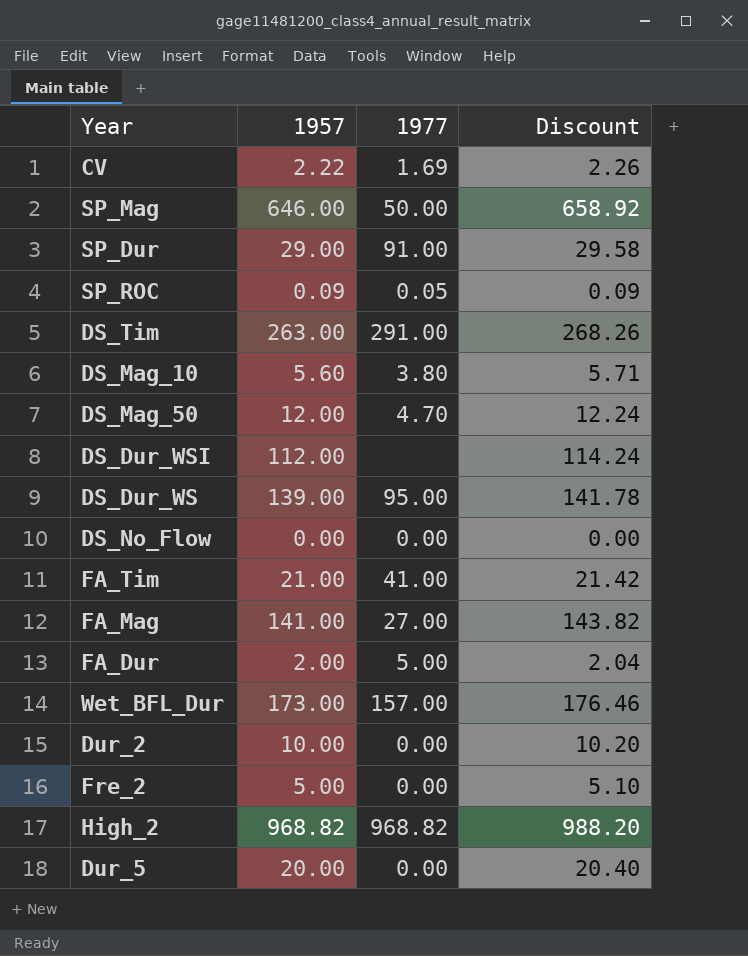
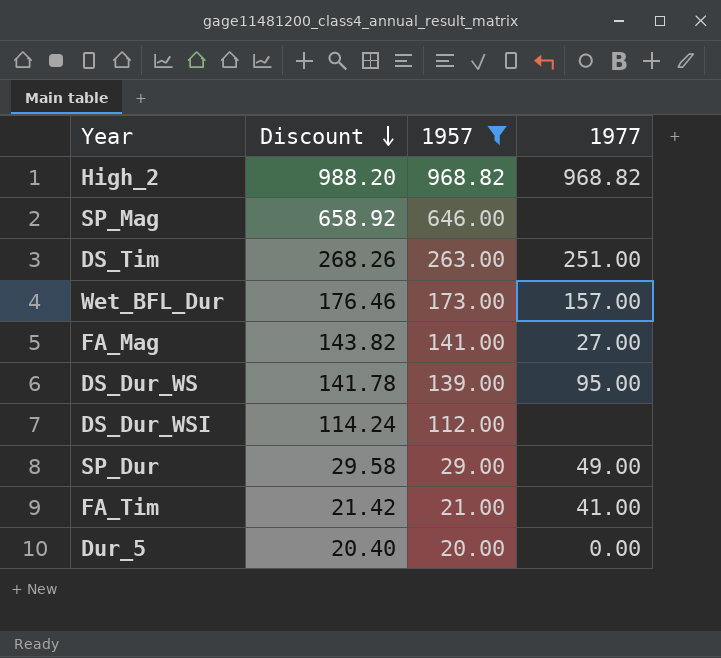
filter: none -> 1957 >= 20.00
row order: none -> Discount descending
column Discount | position: 4 -> 2
SP_Mag | 1977: 50.00 -> none
DS_Tim | 1977: 291.00 -> 251.00
SP_Dur | 1977: 91.00 -> 49.00

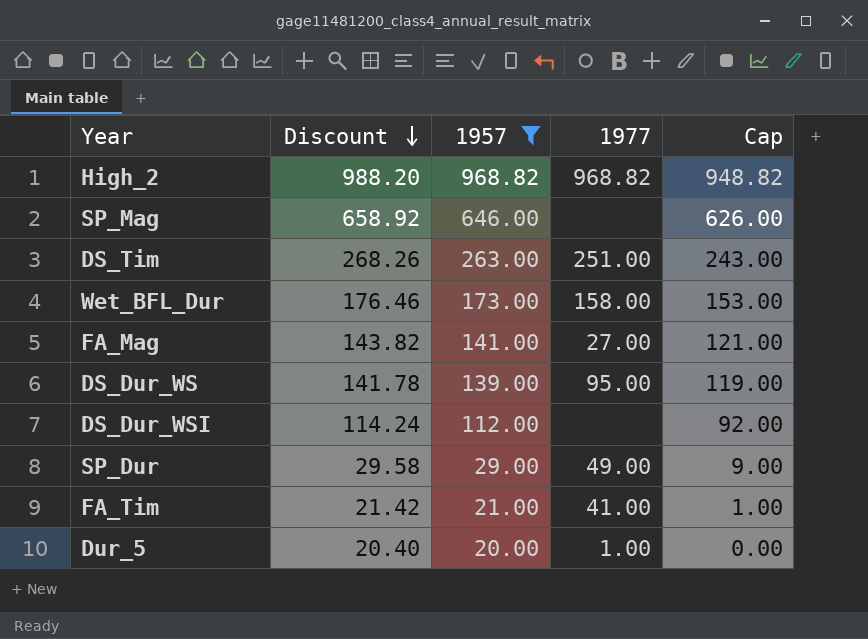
column Cap | formula: none -> [1957] - 20
Wet_BFL_Dur | 1977: 157.00 -> 158.00
Dur_5 | 1977: 0.00 -> 1.00

